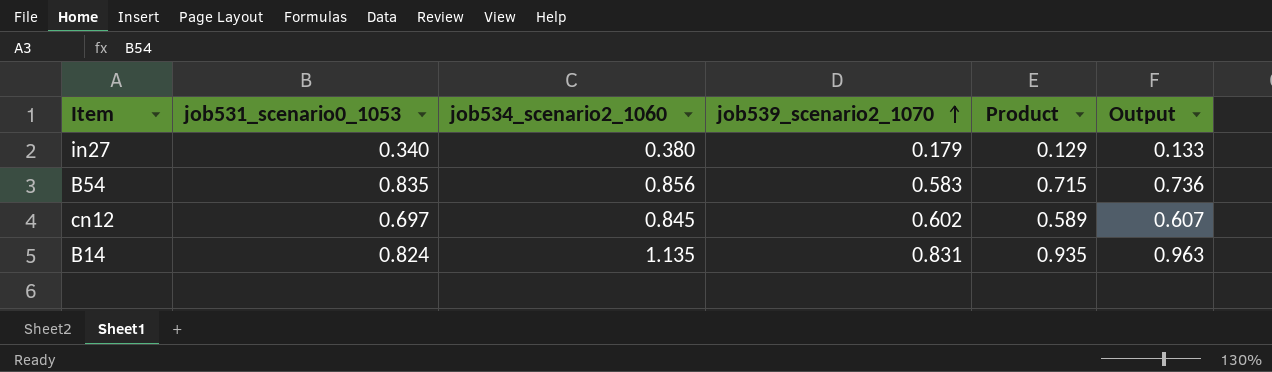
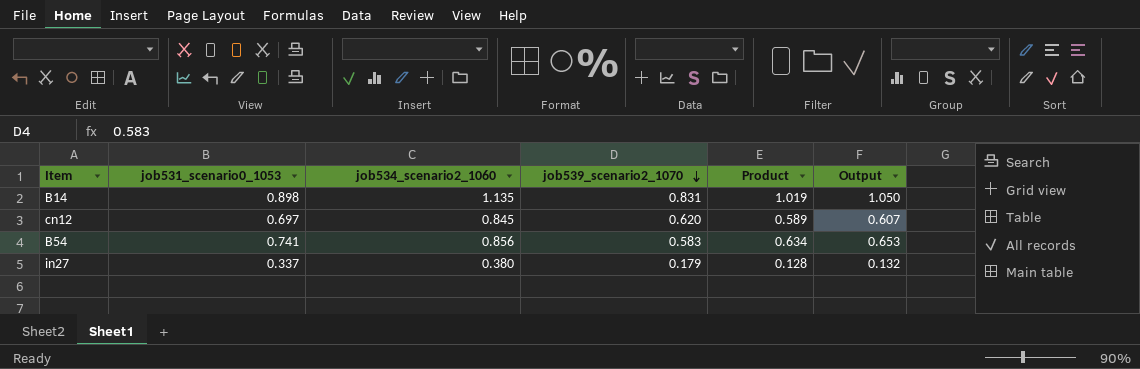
row order: job539_scenario2_1070 ascending -> job539_scenario2_1070 descending
B14 | job531_scenario0_1053: 0.824 -> 0.898
B14 | Product: 0.935 -> 1.019
B14 | Output: 0.963 -> 1.050
cn12 | job539_scenario2_1070: 0.602 -> 0.620
B54 | job531_scenario0_1053: 0.835 -> 0.741
B54 | Product: 0.715 -> 0.634
B54 | Output: 0.736 -> 0.653
in27 | job531_scenario0_1053: 0.340 -> 0.337
in27 | Product: 0.129 -> 0.128
in27 | Output: 0.133 -> 0.132

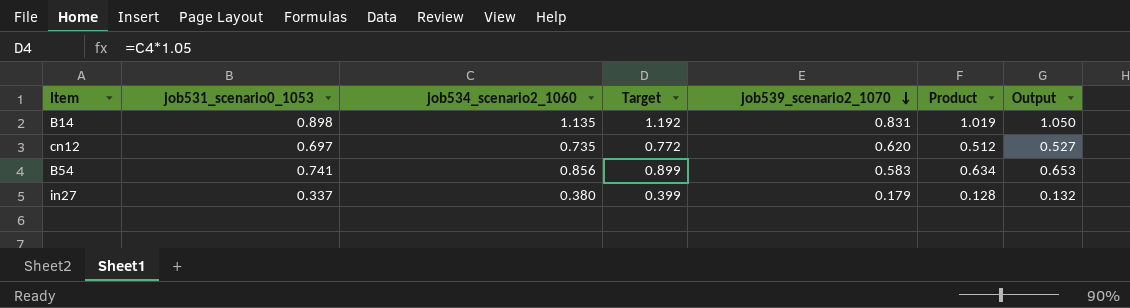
column Target | formula: none -> [job534_scenario2_1060] * 1.05
cn12 | job534_scenario2_1060: 0.845 -> 0.735
cn12 | Product: 0.589 -> 0.512
cn12 | Output: 0.607 -> 0.527

